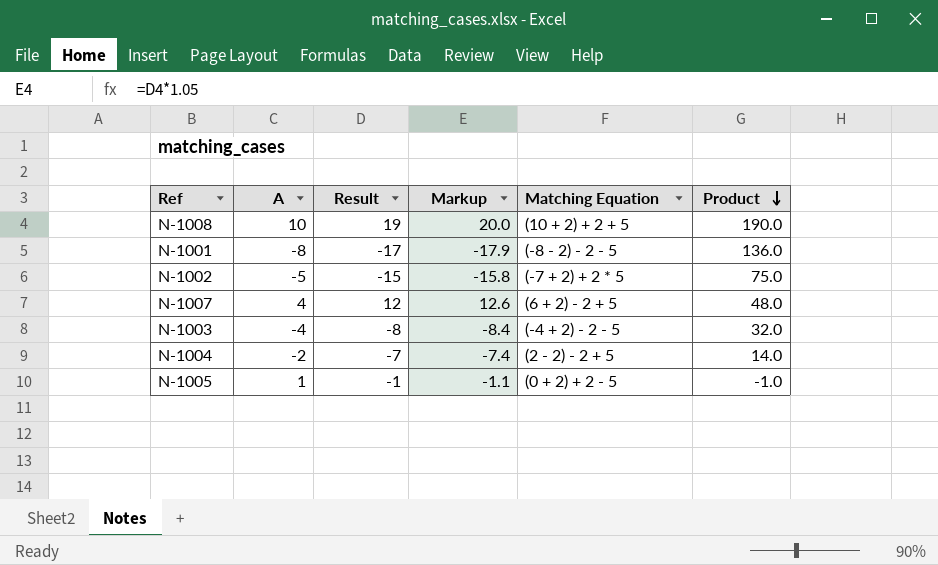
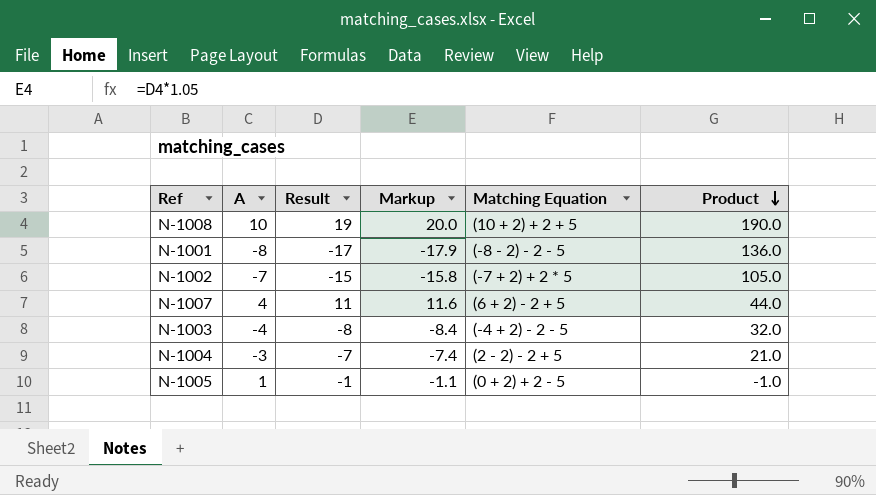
N-1002 | A: -5 -> -7
N-1002 | Product: 75.0 -> 105.0
N-1007 | Result: 12 -> 11
N-1007 | Markup: 12.6 -> 11.6
N-1007 | Product: 48.0 -> 44.0
N-1004 | A: -2 -> -3
N-1004 | Product: 14.0 -> 21.0

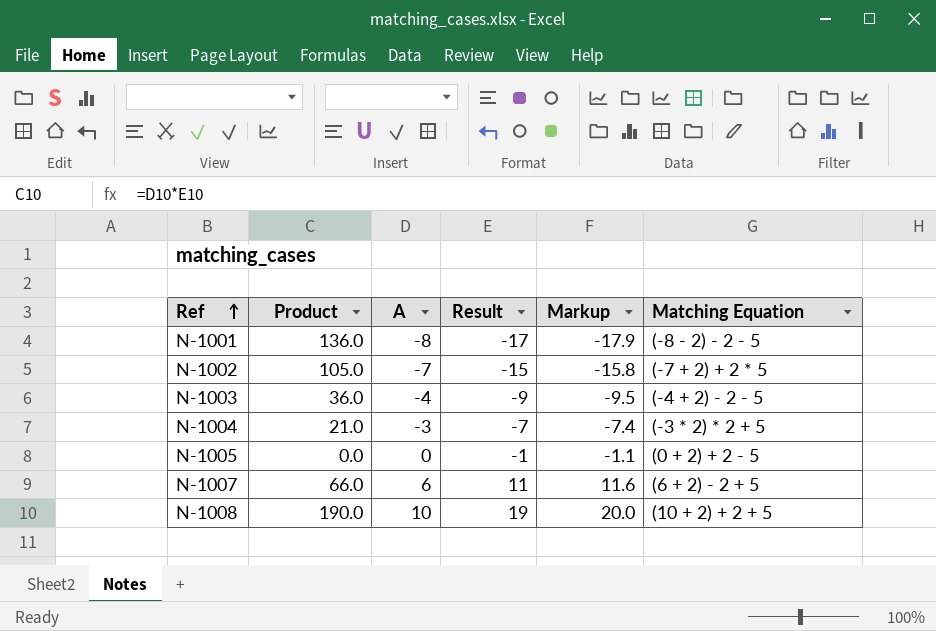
row order: Product descending -> Ref ascending
column Product | position: 6 -> 2
N-1003 | Product: 32.0 -> 36.0
N-1003 | Result: -8 -> -9
N-1003 | Markup: -8.4 -> -9.5
N-1004 | Matching Equation: (2 - 2) - 2 + 5 -> (-3 * 2) * 2 + 5
N-1005 | Product: -1.0 -> 0.0
N-1005 | A: 1 -> 0
N-1007 | Product: 44.0 -> 66.0
N-1007 | A: 4 -> 6

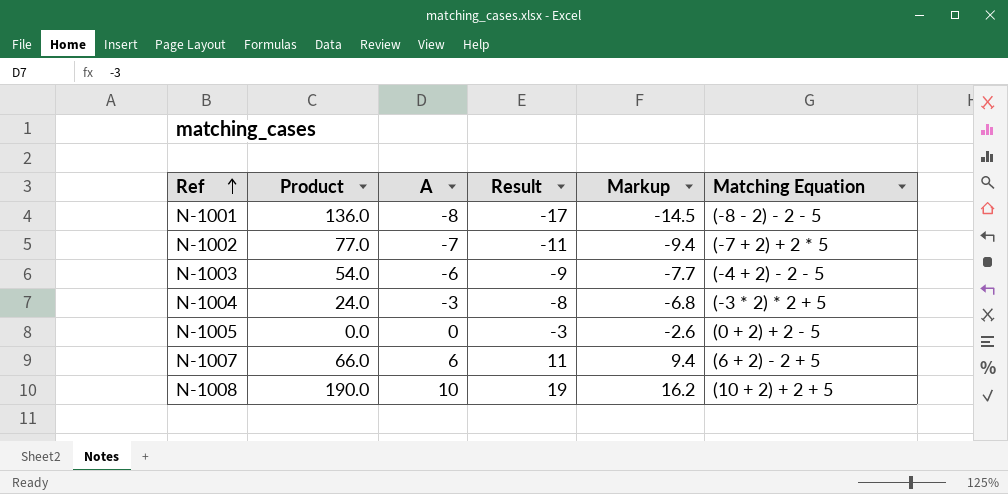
column Markup | formula: [Result] * 1.05 -> [Result] * 0.85
N-1002 | Product: 105.0 -> 77.0
N-1002 | Result: -15 -> -11
N-1003 | Product: 36.0 -> 54.0
N-1003 | A: -4 -> -6
N-1004 | Product: 21.0 -> 24.0
N-1004 | Result: -7 -> -8
N-1005 | Result: -1 -> -3

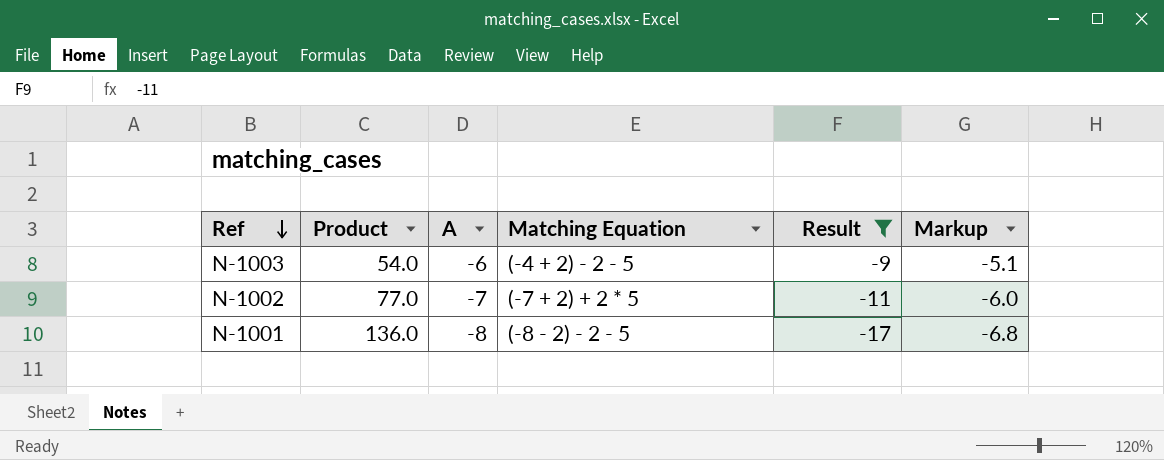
filter: none -> Result <= -9
row order: Ref ascending -> Ref descending
column Matching Equation | position: 6 -> 4
column Markup | formula: [Result] * 0.85 -> [A] * 0.85

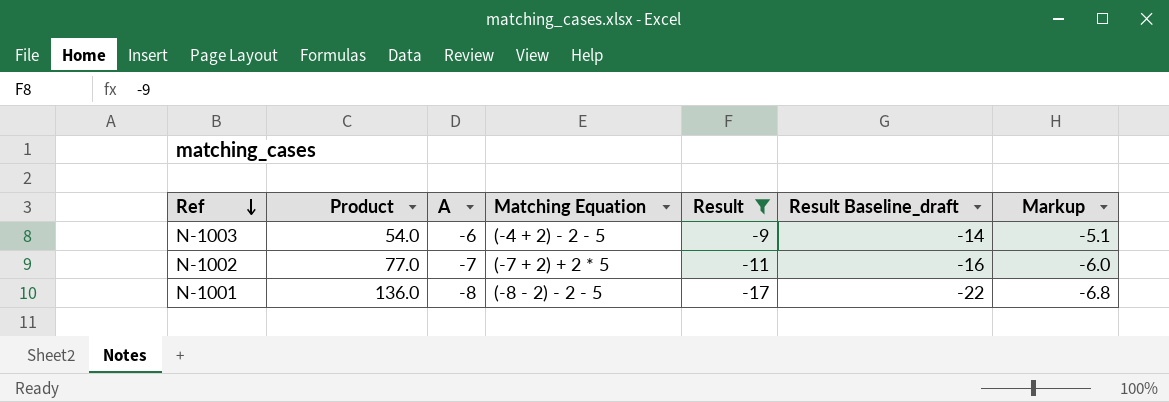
column Result Baseline_draft | formula: none -> [Result] - 5

